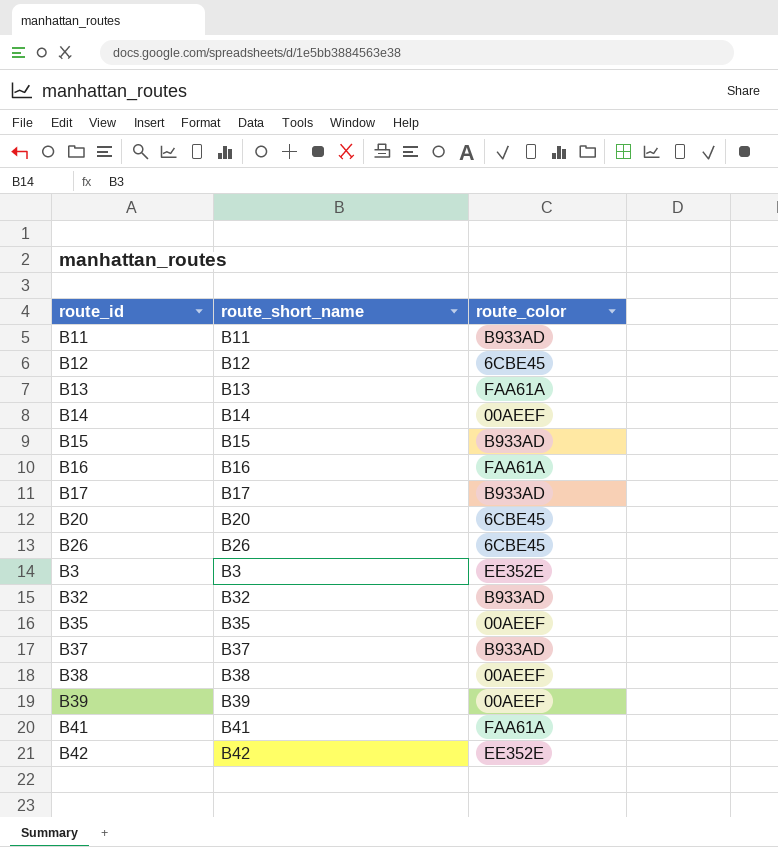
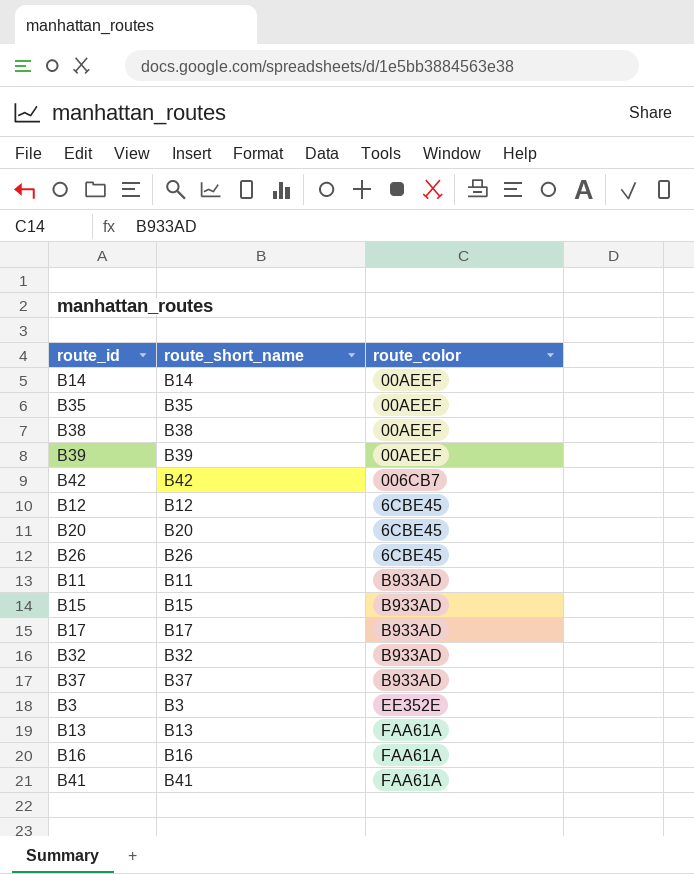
row order: none -> route_color ascending
B42 | route_color: EE352E -> 006CB7

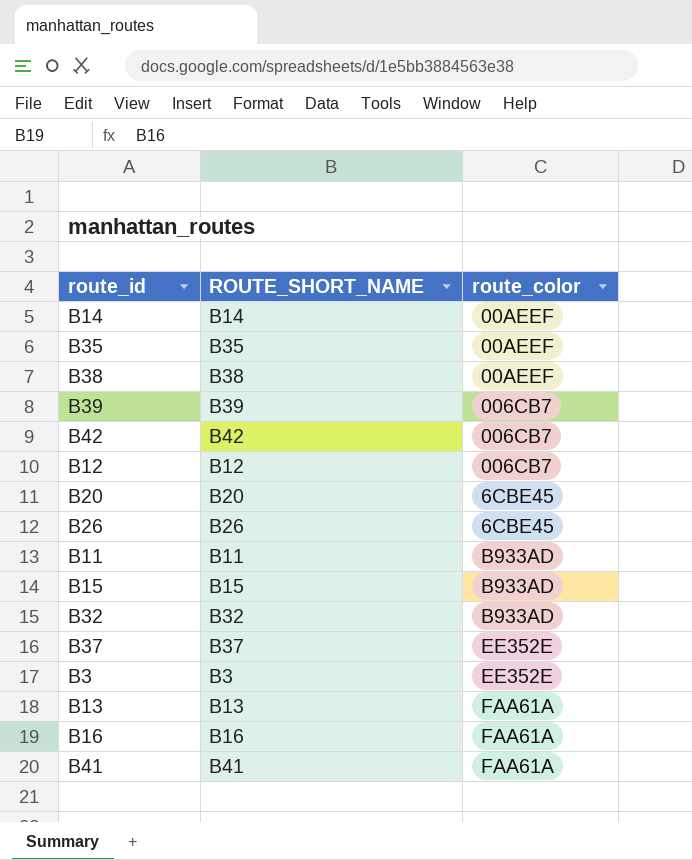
column name: route_short_name -> ROUTE_SHORT_NAME
row B17: B17 | B933AD -> none
B39 | route_color: 00AEEF -> 006CB7
B12 | route_color: 6CBE45 -> 006CB7
B37 | route_color: B933AD -> EE352E

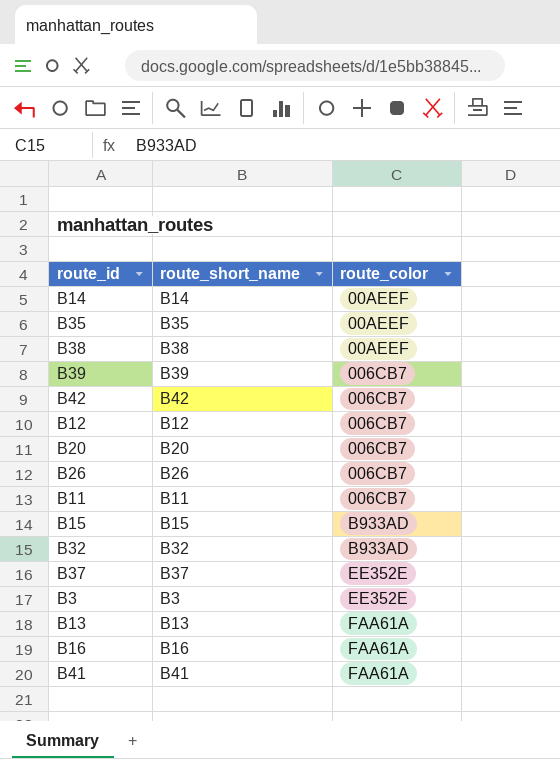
column name: ROUTE_SHORT_NAME -> route_short_name
B20 | route_color: 6CBE45 -> 006CB7
B26 | route_color: 6CBE45 -> 006CB7
B11 | route_color: B933AD -> 006CB7

